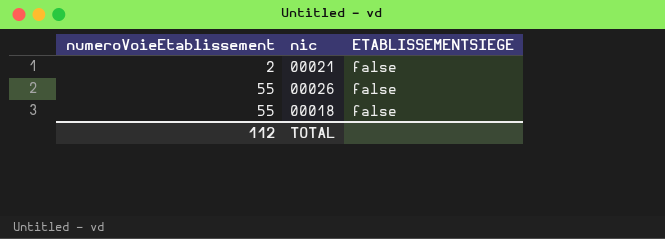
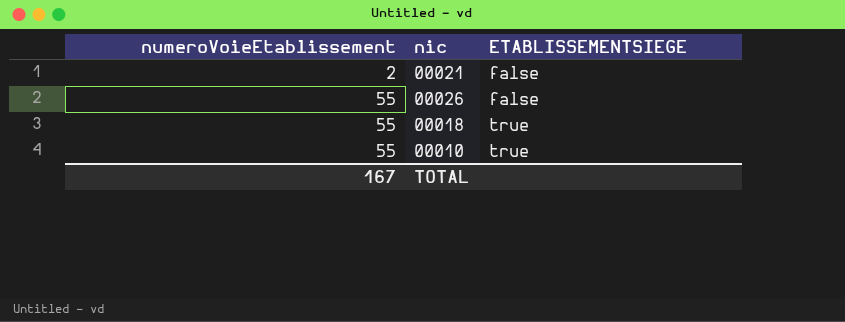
00018 | ETABLISSEMENTSIEGE: false -> true
row 00010: none -> 55 | true
TOTAL | numeroVoieEtablissement: 112 -> 167

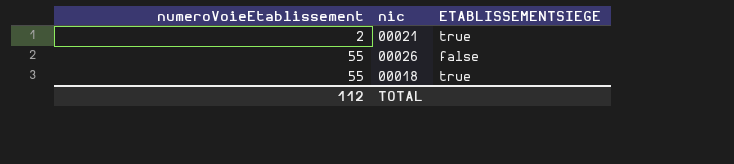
row 00010: 55 | true -> none
00021 | ETABLISSEMENTSIEGE: false -> true
TOTAL | numeroVoieEtablissement: 167 -> 112

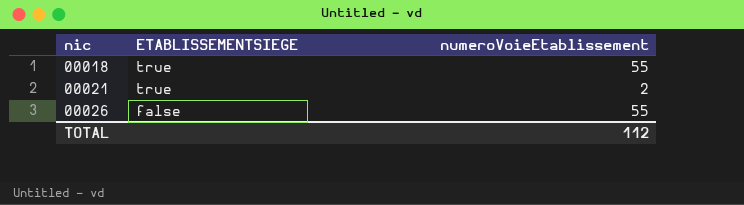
row order: numeroVoieEtablissement ascending -> nic ascending
column numeroVoieEtablissement | position: 1 -> 3

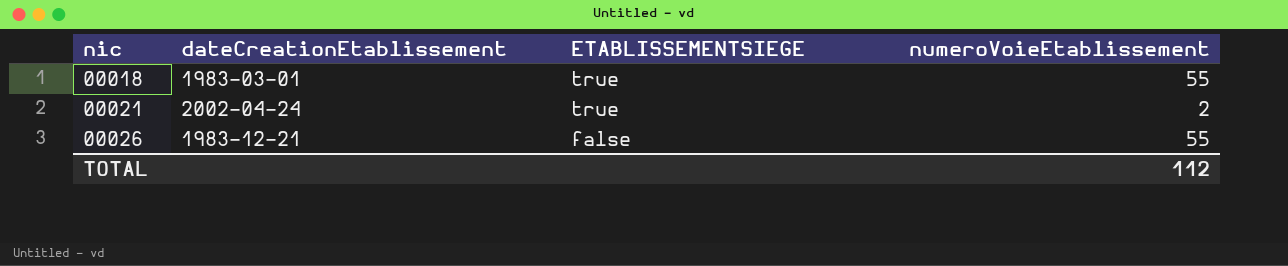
column dateCreationEtablissement | position: none -> 2

